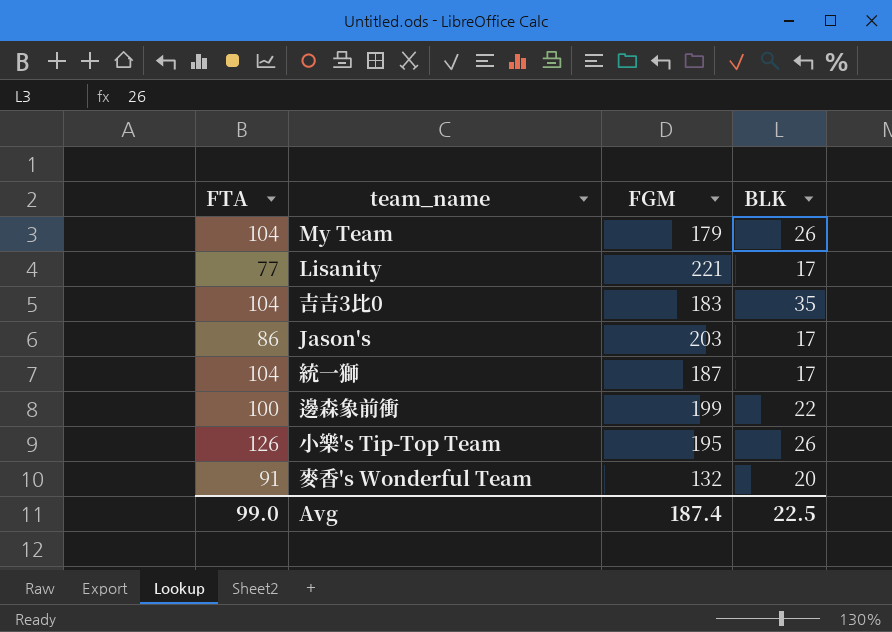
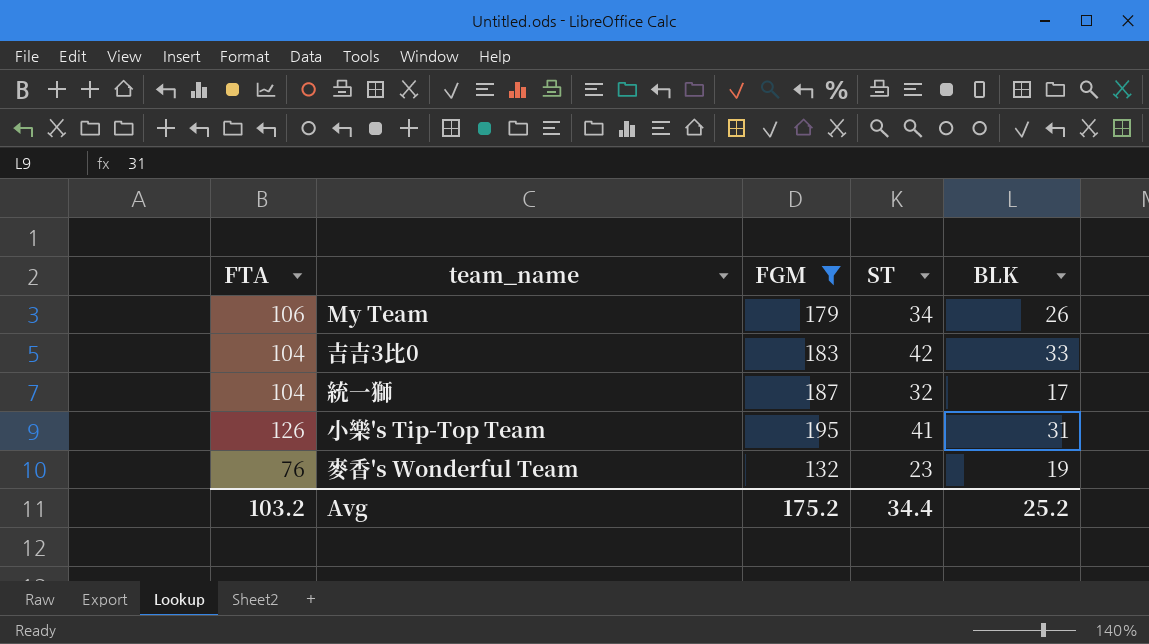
filter: none -> FGM <= 195
column ST | position: none -> 4
My Team | FTA: 104 -> 106
吉吉3比0 | BLK: 35 -> 33
小樂's Tip-Top Team | BLK: 26 -> 31
麥香's Wonderful Team | FTA: 91 -> 76
麥香's Wonderful Team | BLK: 20 -> 19
Avg | FTA: 99.0 -> 103.2
Avg | FGM: 187.4 -> 175.2
Avg | BLK: 22.5 -> 25.2

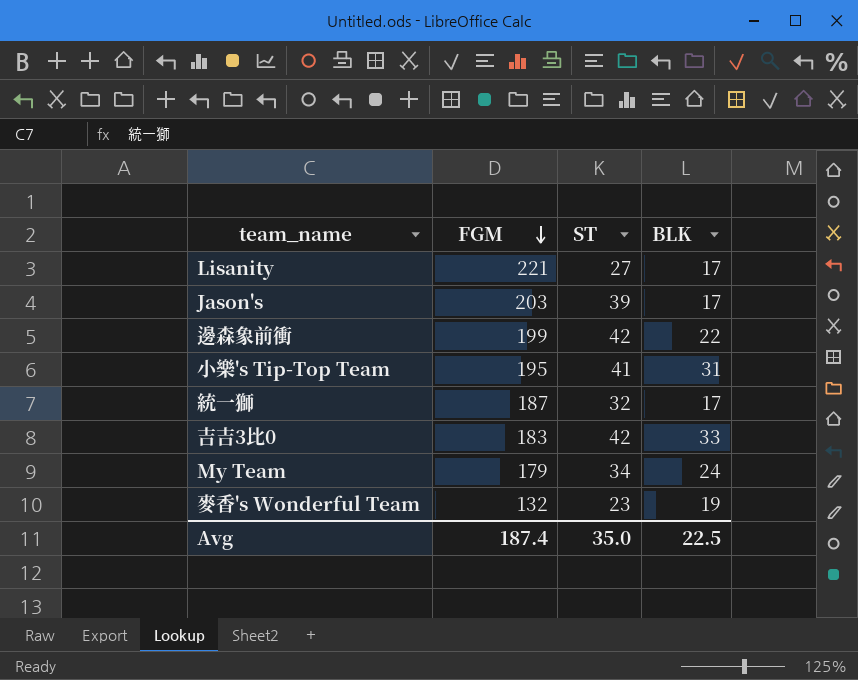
filter: FGM <= 195 -> none
row order: none -> FGM descending
column FTA | position: 1 -> none
My Team | BLK: 26 -> 24
Avg | FGM: 175.2 -> 187.4
Avg | ST: 34.4 -> 35.0
Avg | BLK: 25.2 -> 22.5

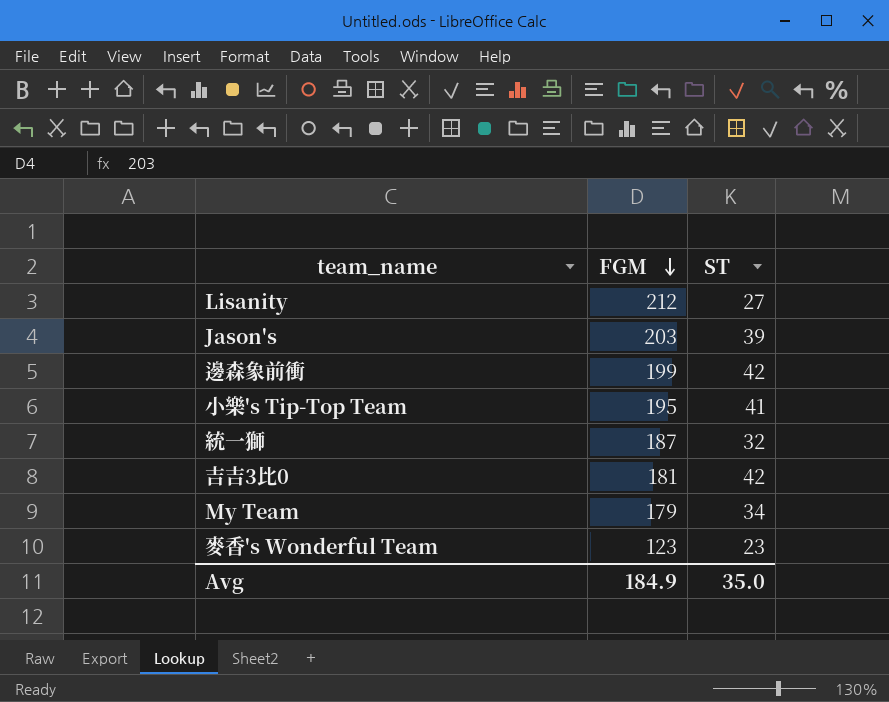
column BLK | position: 4 -> none
Lisanity | FGM: 221 -> 212
吉吉3比0 | FGM: 183 -> 181
麥香's Wonderful Team | FGM: 132 -> 123
Avg | FGM: 187.4 -> 184.9

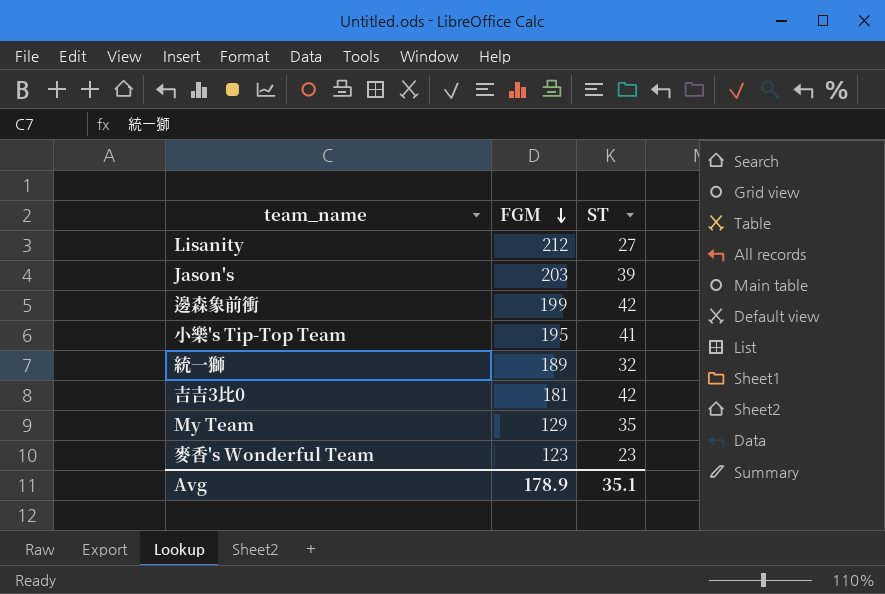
統一獅 | FGM: 187 -> 189
My Team | FGM: 179 -> 129
My Team | ST: 34 -> 35
Avg | FGM: 184.9 -> 178.9
Avg | ST: 35.0 -> 35.1

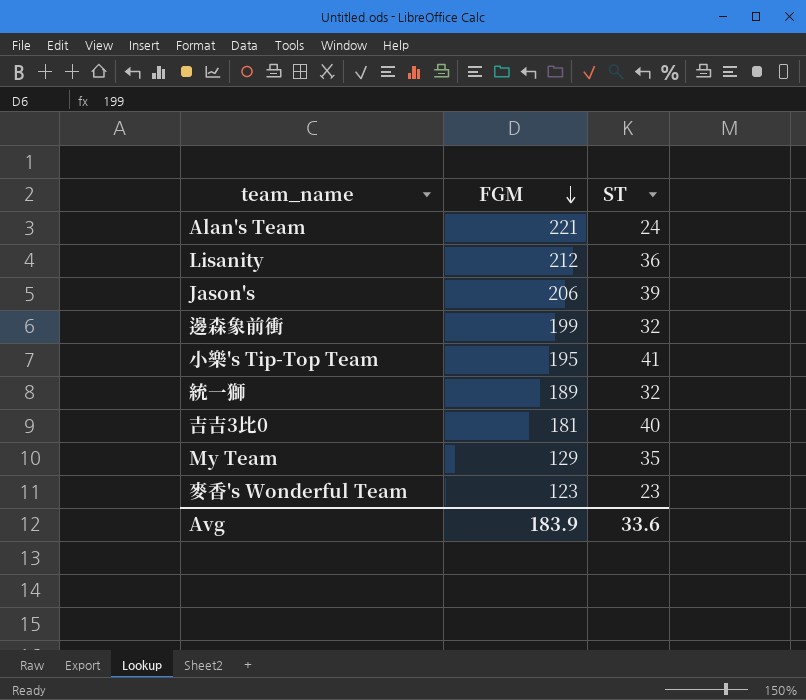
row Alan's Team: none -> 221 | 24
Lisanity | ST: 27 -> 36
Jason's | FGM: 203 -> 206
邊森象前衝 | ST: 42 -> 32
吉吉3比0 | ST: 42 -> 40
Avg | FGM: 178.9 -> 183.9
Avg | ST: 35.1 -> 33.6

